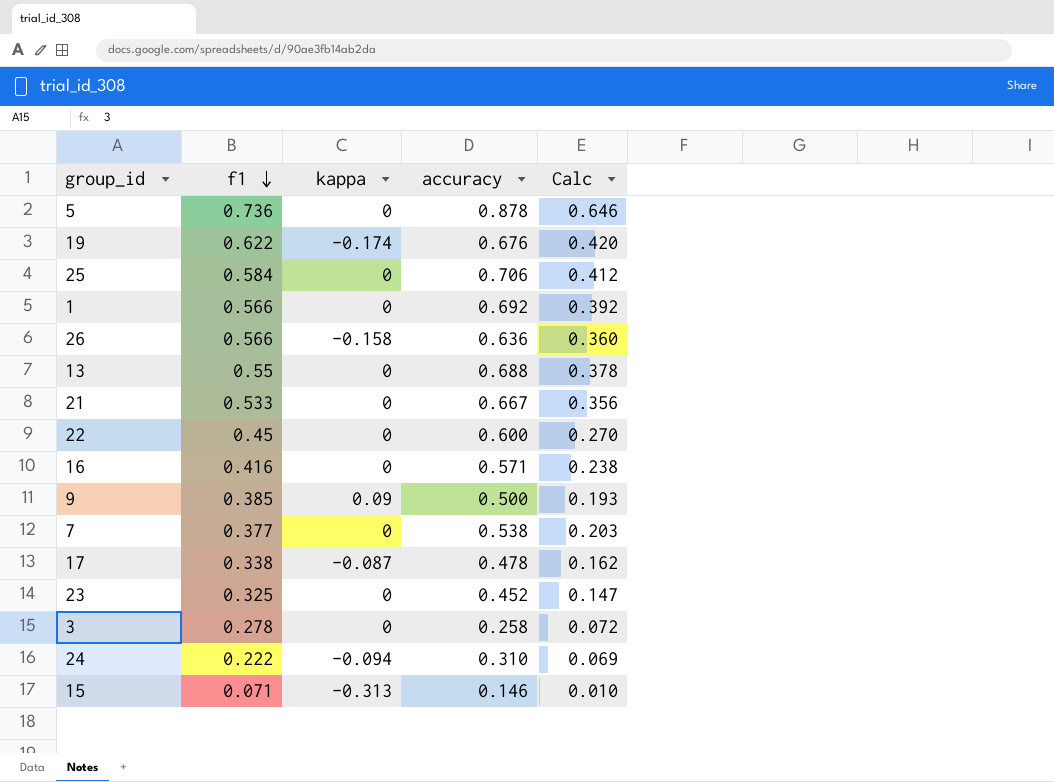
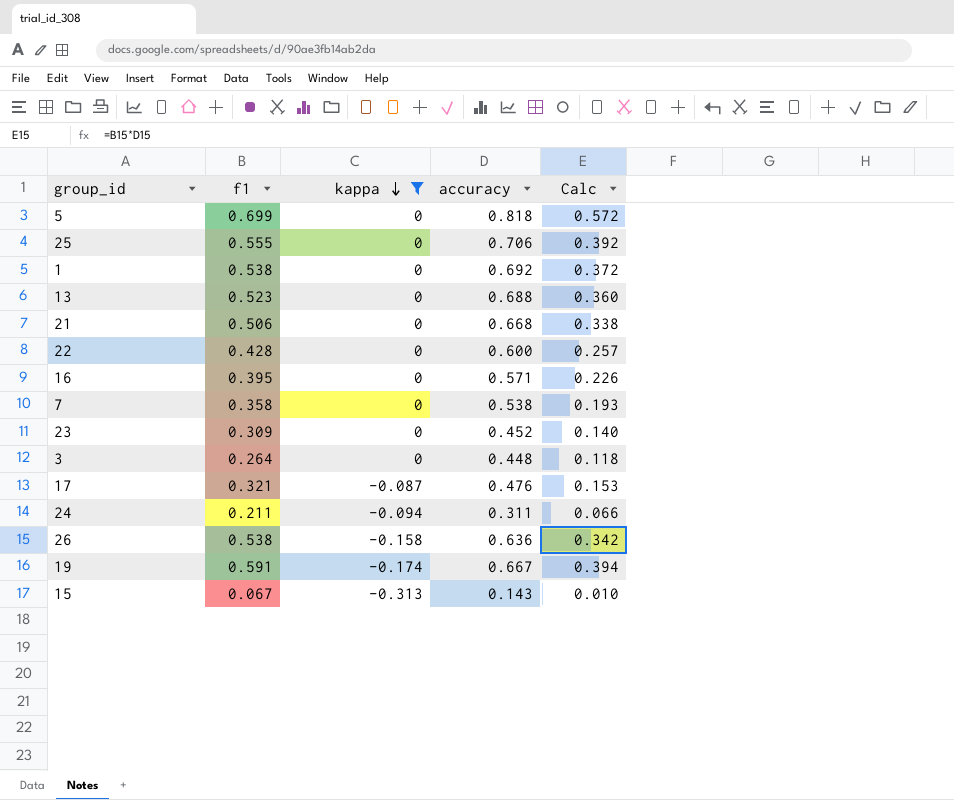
filter: none -> kappa != 0.09
row order: f1 descending -> kappa descending
5 | f1: 0.736 -> 0.699
5 | accuracy: 0.878 -> 0.818
5 | Calc: 0.646 -> 0.572
25 | f1: 0.584 -> 0.555
25 | Calc: 0.412 -> 0.392
1 | f1: 0.566 -> 0.538
1 | Calc: 0.392 -> 0.372
13 | f1: 0.55 -> 0.523
13 | Calc: 0.378 -> 0.360
21 | f1: 0.533 -> 0.506
21 | accuracy: 0.667 -> 0.668
21 | Calc: 0.356 -> 0.338
22 | f1: 0.45 -> 0.428
22 | Calc: 0.270 -> 0.257
16 | f1: 0.416 -> 0.395
16 | Calc: 0.238 -> 0.226
7 | f1: 0.377 -> 0.358
7 | Calc: 0.203 -> 0.193
23 | f1: 0.325 -> 0.309
23 | Calc: 0.147 -> 0.140
3 | f1: 0.278 -> 0.264
3 | accuracy: 0.258 -> 0.448
3 | Calc: 0.072 -> 0.118
17 | f1: 0.338 -> 0.321
17 | accuracy: 0.478 -> 0.476
17 | Calc: 0.162 -> 0.153
24 | f1: 0.222 -> 0.211
24 | accuracy: 0.310 -> 0.311
24 | Calc: 0.069 -> 0.066
26 | f1: 0.566 -> 0.538
26 | Calc: 0.360 -> 0.342
19 | f1: 0.622 -> 0.591
19 | accuracy: 0.676 -> 0.667
19 | Calc: 0.420 -> 0.394
15 | f1: 0.071 -> 0.067
15 | accuracy: 0.146 -> 0.143

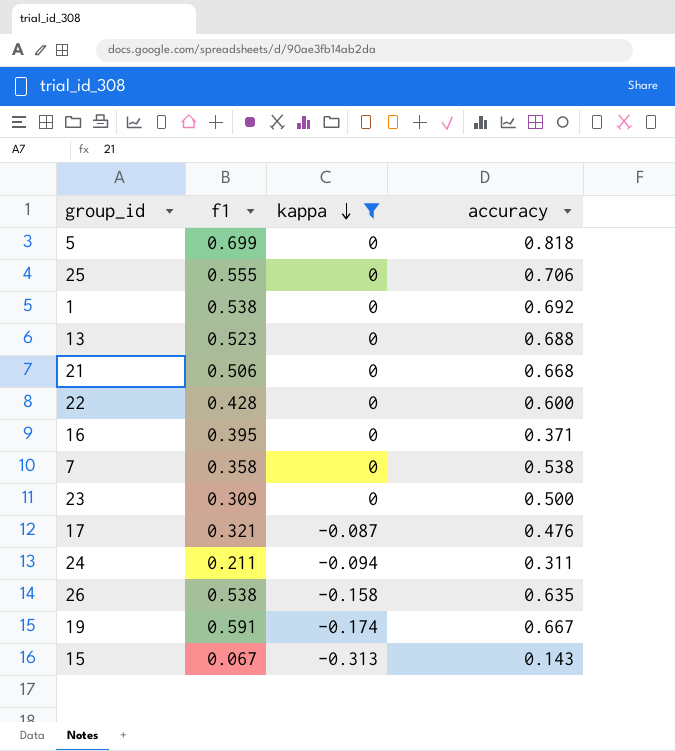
column Calc | formula: [f1] * [accuracy] -> none
row 3: 0.264 | 0 | 0.448 | 0.118 -> none
16 | accuracy: 0.571 -> 0.371
23 | accuracy: 0.452 -> 0.500
26 | accuracy: 0.636 -> 0.635

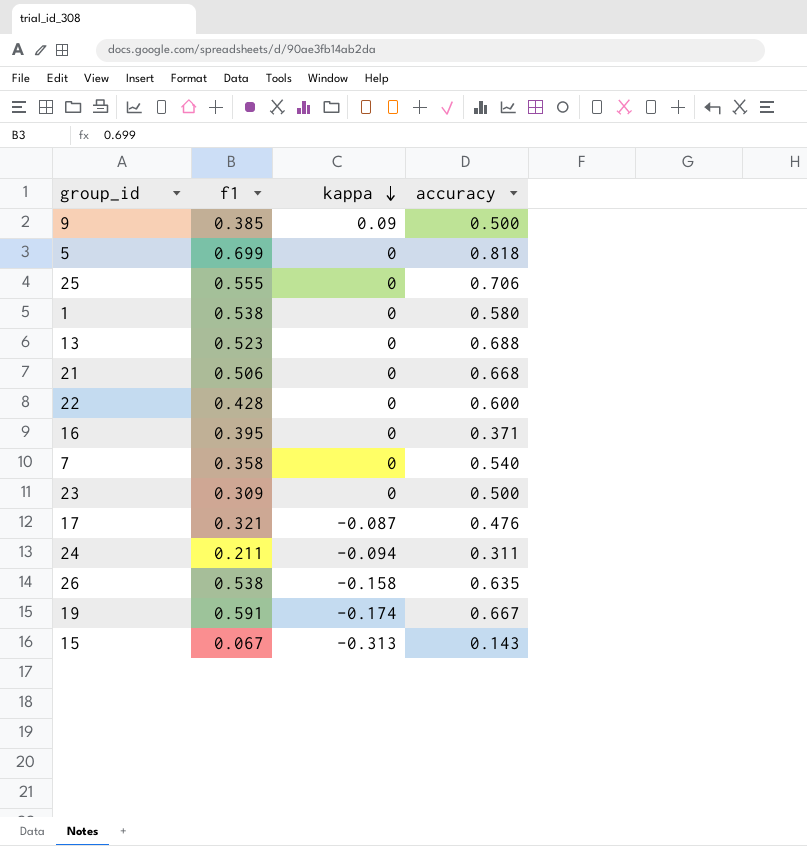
filter: kappa != 0.09 -> none
1 | accuracy: 0.692 -> 0.580
7 | accuracy: 0.538 -> 0.540

